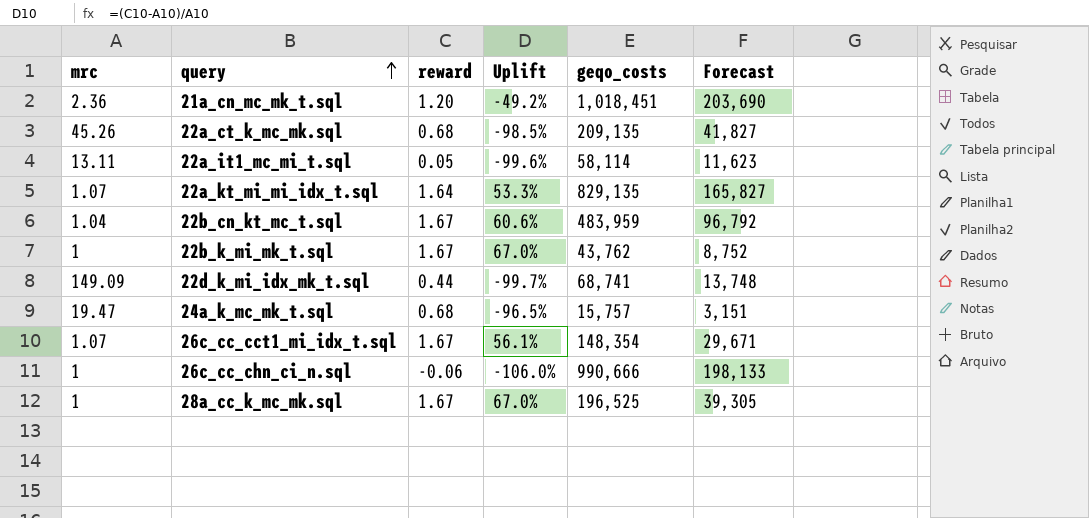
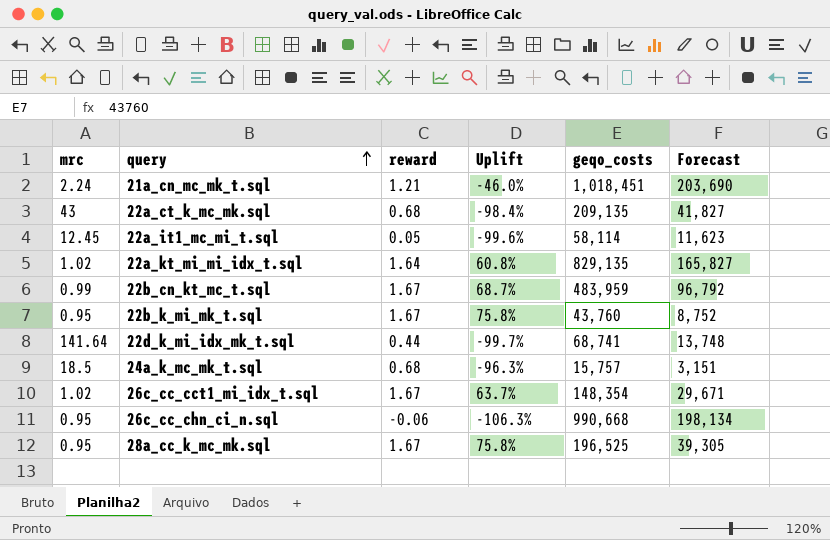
21a_cn_mc_mk_t.sql | mrc: 2.36 -> 2.24
21a_cn_mc_mk_t.sql | reward: 1.20 -> 1.21
21a_cn_mc_mk_t.sql | Uplift: -49.2% -> -46.0%
22a_ct_k_mc_mk.sql | mrc: 45.26 -> 43
22a_ct_k_mc_mk.sql | Uplift: -98.5% -> -98.4%
22a_it1_mc_mi_t.sql | mrc: 13.11 -> 12.45
22a_kt_mi_mi_idx_t.sql | mrc: 1.07 -> 1.02
22a_kt_mi_mi_idx_t.sql | Uplift: 53.3% -> 60.8%
22b_cn_kt_mc_t.sql | mrc: 1.04 -> 0.99
22b_cn_kt_mc_t.sql | Uplift: 60.6% -> 68.7%
22b_k_mi_mk_t.sql | mrc: 1 -> 0.95
22b_k_mi_mk_t.sql | Uplift: 67.0% -> 75.8%
22b_k_mi_mk_t.sql | geqo_costs: 43,762 -> 43,760
22d_k_mi_idx_mk_t.sql | mrc: 149.09 -> 141.64
24a_k_mc_mk_t.sql | mrc: 19.47 -> 18.5
24a_k_mc_mk_t.sql | Uplift: -96.5% -> -96.3%
26c_cc_cct1_mi_idx_t.sql | mrc: 1.07 -> 1.02
26c_cc_cct1_mi_idx_t.sql | Uplift: 56.1% -> 63.7%
26c_cc_chn_ci_n.sql | mrc: 1 -> 0.95
26c_cc_chn_ci_n.sql | Uplift: -106.0% -> -106.3%
26c_cc_chn_ci_n.sql | geqo_costs: 990,666 -> 990,668
26c_cc_chn_ci_n.sql | Forecast: 198,133 -> 198,134
28a_cc_k_mc_mk.sql | mrc: 1 -> 0.95
28a_cc_k_mc_mk.sql | Uplift: 67.0% -> 75.8%

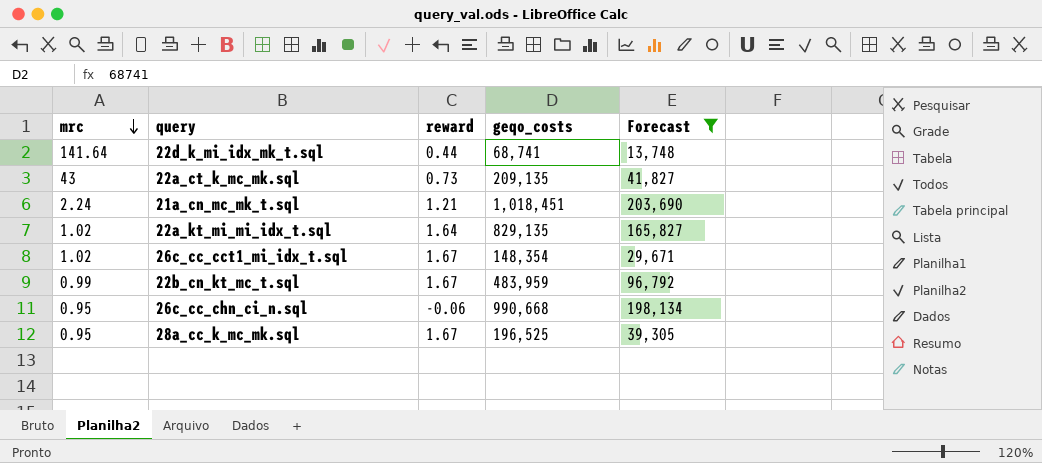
filter: none -> Forecast >= 13,748
row order: query ascending -> mrc descending
column Uplift | formula: ([reward] - [mrc]) / [mrc] -> none
22a_ct_k_mc_mk.sql | reward: 0.68 -> 0.73

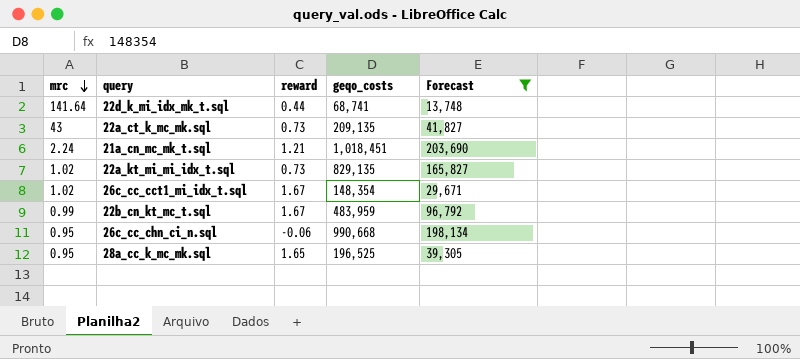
22a_kt_mi_mi_idx_t.sql | reward: 1.64 -> 0.73
28a_cc_k_mc_mk.sql | reward: 1.67 -> 1.65

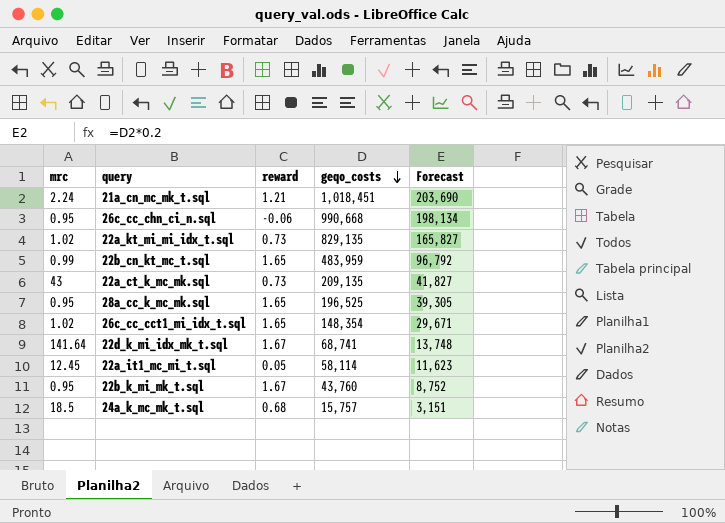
filter: Forecast >= 13,748 -> none
row order: mrc descending -> geqo_costs descending
22b_cn_kt_mc_t.sql | reward: 1.67 -> 1.65
26c_cc_cct1_mi_idx_t.sql | reward: 1.67 -> 1.65
22d_k_mi_idx_mk_t.sql | reward: 0.44 -> 1.67

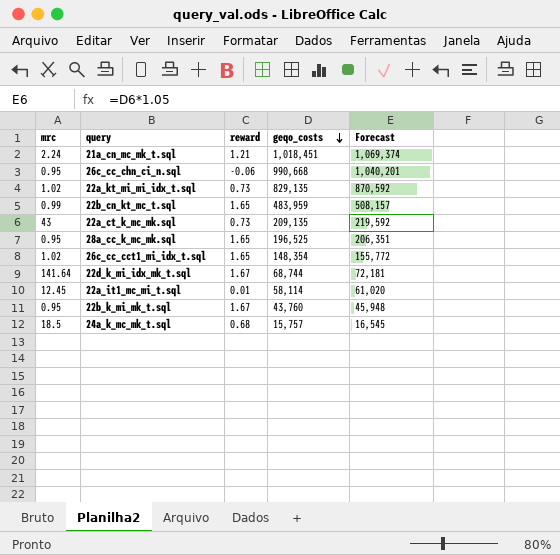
column Forecast | formula: [geqo_costs] * 0.2 -> [geqo_costs] * 1.05
22d_k_mi_idx_mk_t.sql | geqo_costs: 68,741 -> 68,744
22a_it1_mc_mi_t.sql | reward: 0.05 -> 0.01

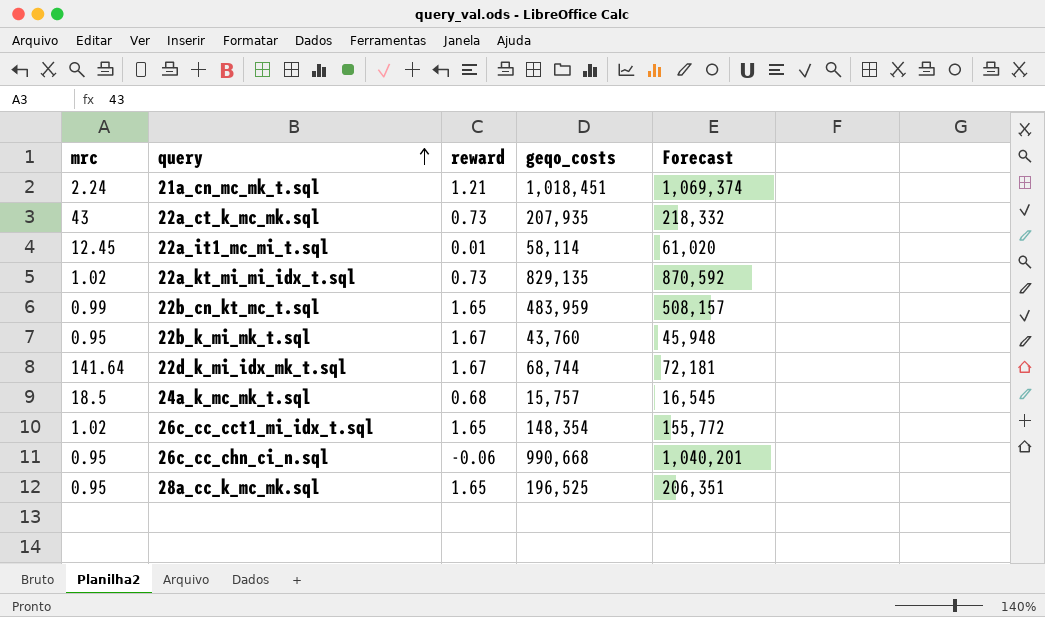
row order: geqo_costs descending -> query ascending
22a_ct_k_mc_mk.sql | geqo_costs: 209,135 -> 207,935
22a_ct_k_mc_mk.sql | Forecast: 219,592 -> 218,332

